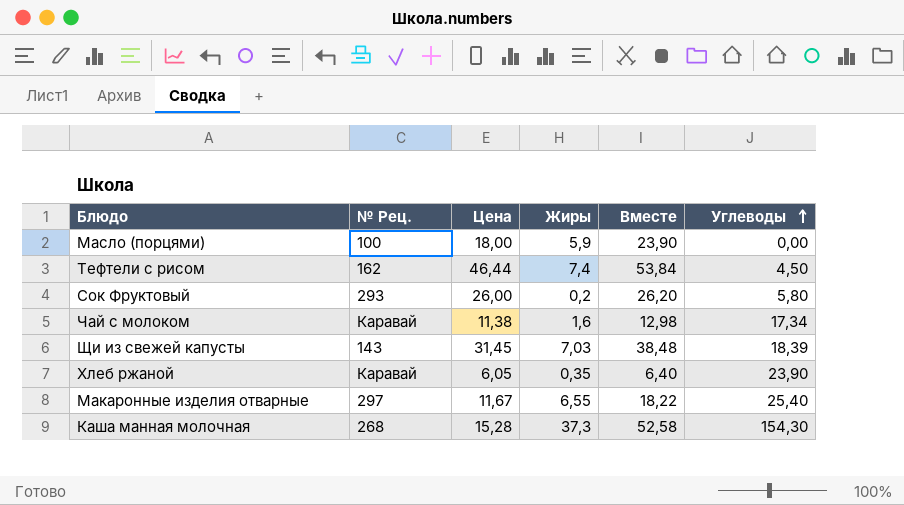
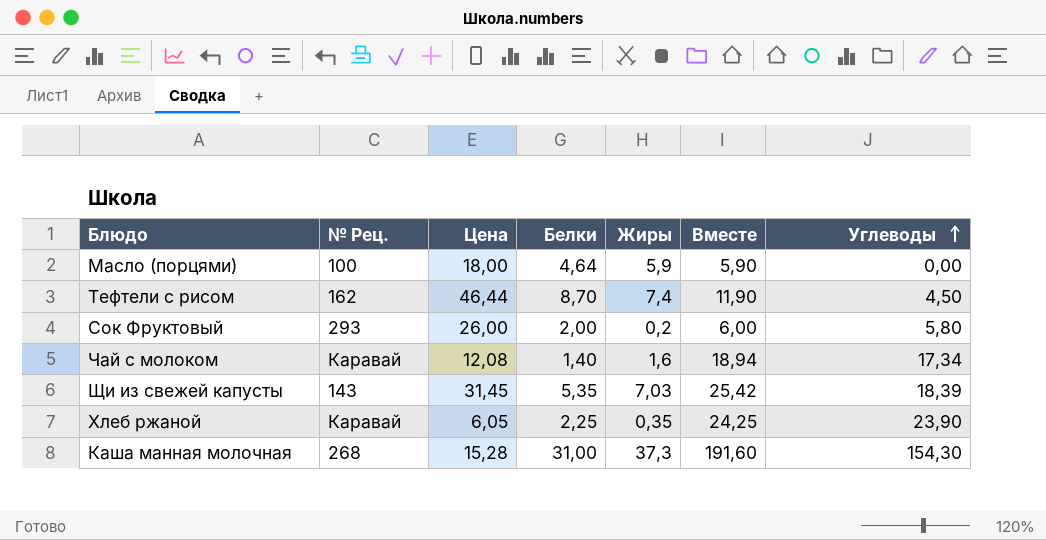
column Белки | position: none -> 4
column Вместе | formula: [Цена] + [Жиры] -> [Жиры] + [Углеводы]
row Макаронные изделия отварные: 297 | 11,67 | 6,55 | 18,22 | 25,40 -> none
Чай с молоком | Цена: 11,38 -> 12,08

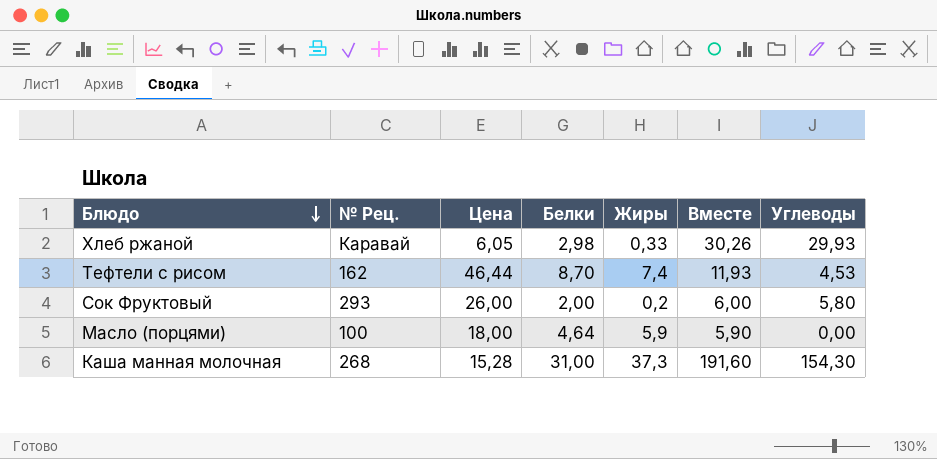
row order: Углеводы ascending -> Блюдо descending
row Чай с молоком: Каравай | 12,08 | 1,40 | 1,6 | 18,94 | 17,34 -> none
row Щи из свежей капусты: 143 | 31,45 | 5,35 | 7,03 | 25,42 | 18,39 -> none
Хлеб ржаной | Белки: 2,25 -> 2,98
Хлеб ржаной | Жиры: 0,35 -> 0,33
Хлеб ржаной | Вместе: 24,25 -> 30,26
Хлеб ржаной | Углеводы: 23,90 -> 29,93
Тефтели с рисом | Вместе: 11,90 -> 11,93
Тефтели с рисом | Углеводы: 4,50 -> 4,53

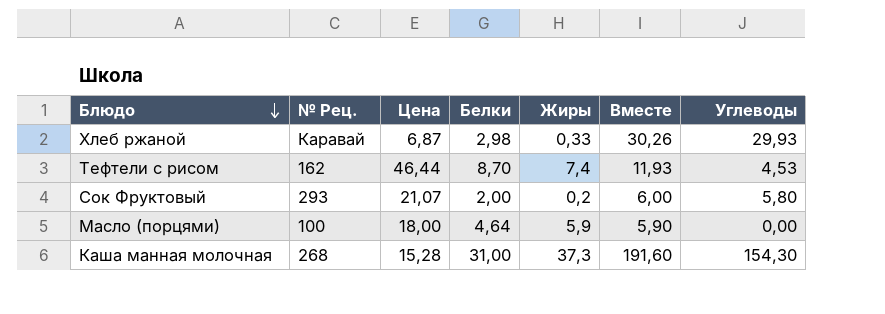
Хлеб ржаной | Цена: 6,05 -> 6,87
Сок Фруктовый | Цена: 26,00 -> 21,07

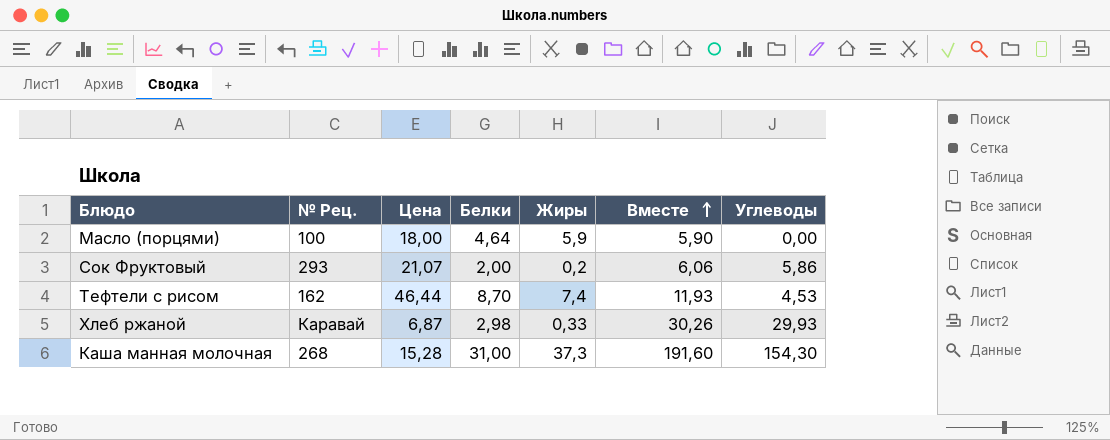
row order: Блюдо descending -> Вместе ascending
Сок Фруктовый | Вместе: 6,00 -> 6,06
Сок Фруктовый | Углеводы: 5,80 -> 5,86

